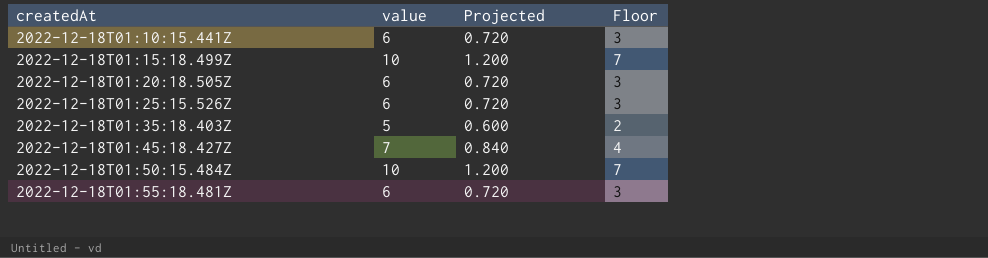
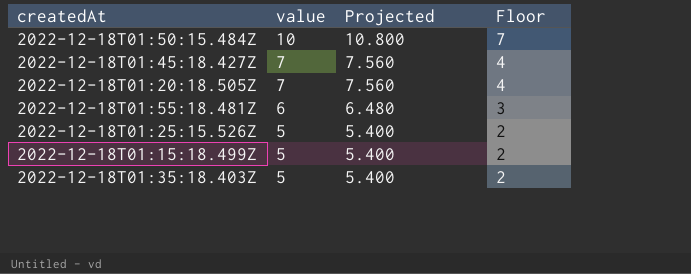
row order: createdAt ascending -> value descending
column Projected | formula: [value] * 0.12 -> [value] * 1.08
row 2022-12-18T01:10:15.441Z: 6 | 0.720 | 3 -> none
2022-12-18T01:20:18.505Z | value: 6 -> 7
2022-12-18T01:20:18.505Z | Floor: 3 -> 4
2022-12-18T01:25:15.526Z | value: 6 -> 5
2022-12-18T01:25:15.526Z | Floor: 3 -> 2
2022-12-18T01:15:18.499Z | value: 10 -> 5
2022-12-18T01:15:18.499Z | Floor: 7 -> 2

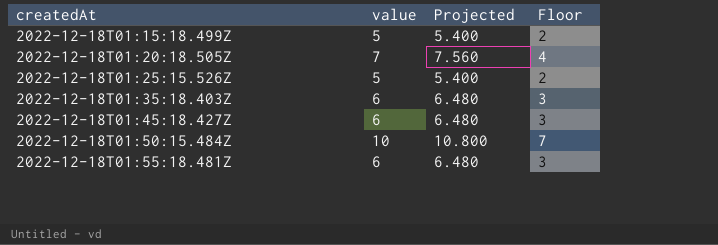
row order: value descending -> createdAt ascending
2022-12-18T01:35:18.403Z | value: 5 -> 6
2022-12-18T01:35:18.403Z | Projected: 5.400 -> 6.480
2022-12-18T01:35:18.403Z | Floor: 2 -> 3
2022-12-18T01:45:18.427Z | value: 7 -> 6
2022-12-18T01:45:18.427Z | Projected: 7.560 -> 6.480
2022-12-18T01:45:18.427Z | Floor: 4 -> 3

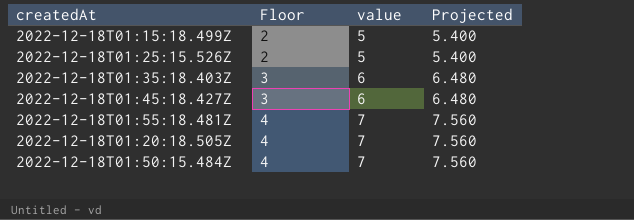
row order: createdAt ascending -> Floor ascending
column Floor | position: 4 -> 2
2022-12-18T01:55:18.481Z | Floor: 3 -> 4
2022-12-18T01:55:18.481Z | value: 6 -> 7
2022-12-18T01:55:18.481Z | Projected: 6.480 -> 7.560
2022-12-18T01:50:15.484Z | Floor: 7 -> 4
2022-12-18T01:50:15.484Z | value: 10 -> 7
2022-12-18T01:50:15.484Z | Projected: 10.800 -> 7.560

